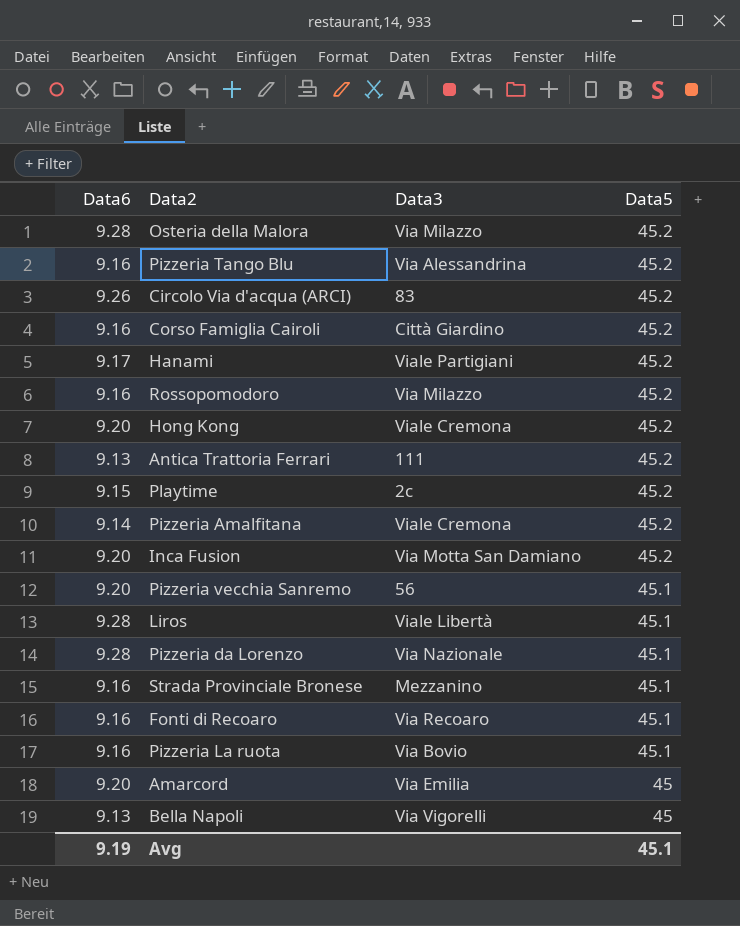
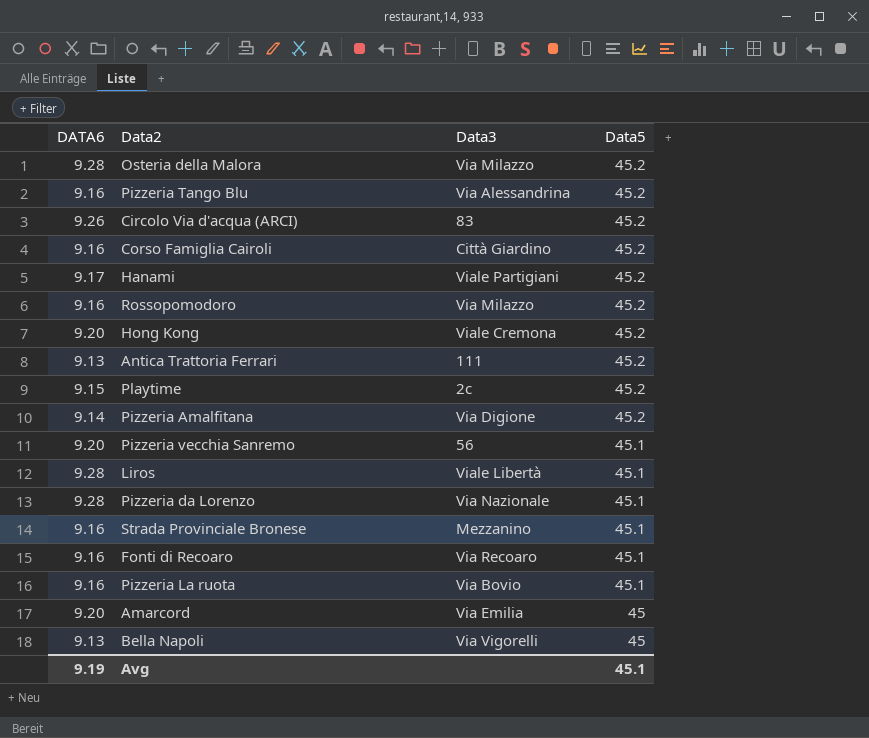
column name: Data6 -> DATA6
row Inca Fusion: 9.20 | Via Motta San Damiano | 45.2 -> none
Pizzeria Amalfitana | Data3: Viale Cremona -> Via Digione

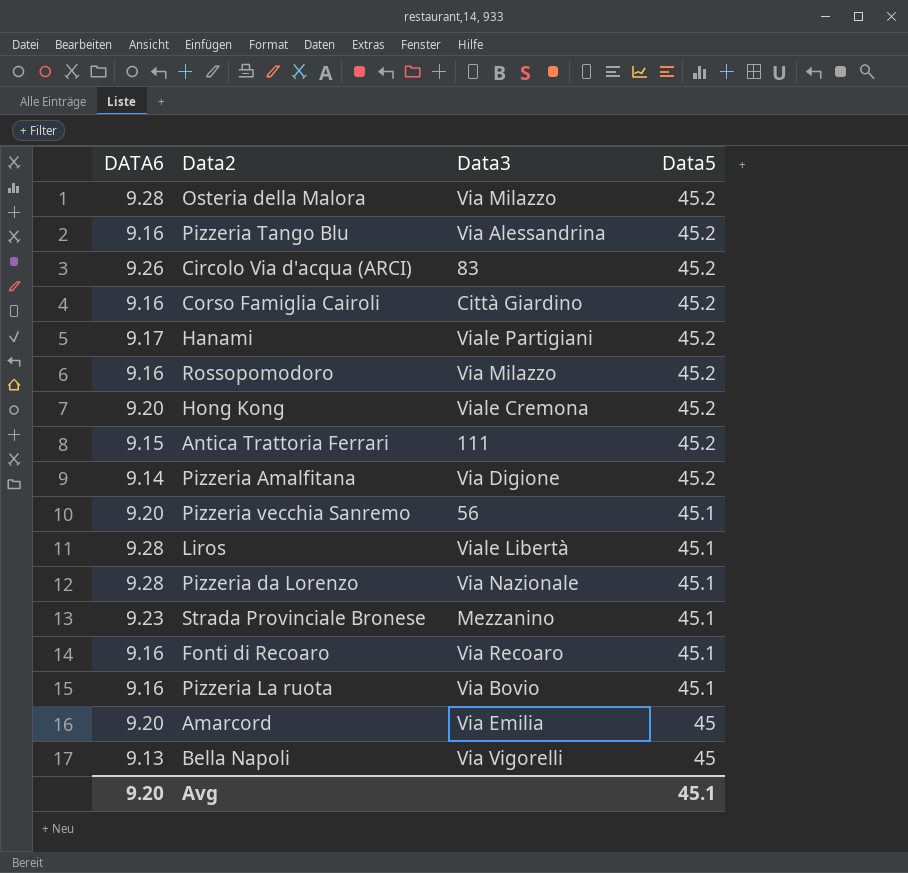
row Playtime: 9.15 | 2c | 45.2 -> none
Antica Trattoria Ferrari | DATA6: 9.13 -> 9.15
Strada Provinciale Bronese | DATA6: 9.16 -> 9.23
Avg | DATA6: 9.19 -> 9.20

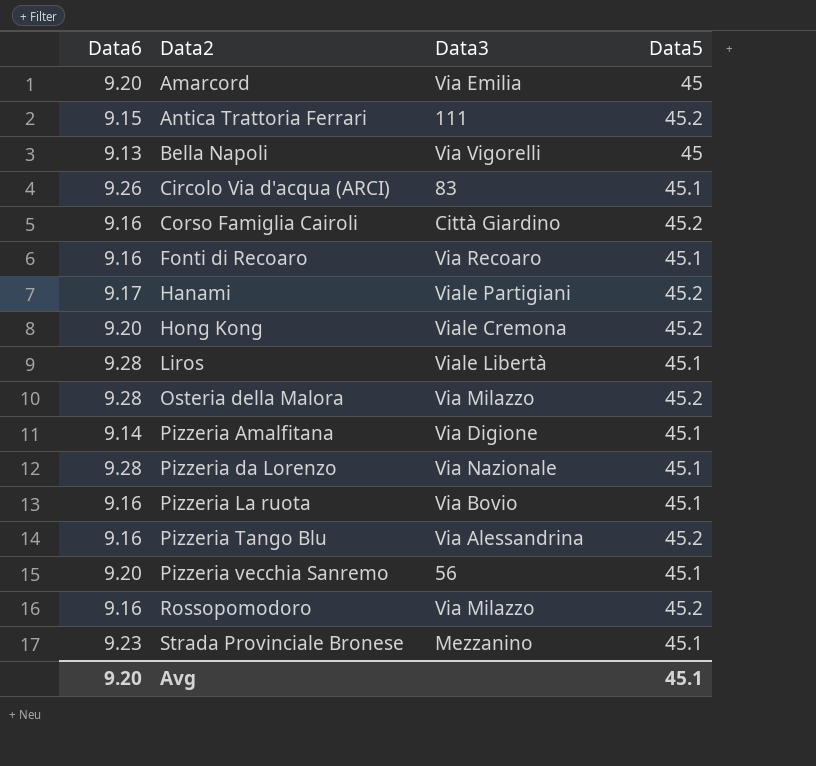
row order: Data5 descending -> Data2 ascending
column name: DATA6 -> Data6
Circolo Via d'acqua (ARCI) | Data5: 45.2 -> 45.1
Pizzeria Amalfitana | Data5: 45.2 -> 45.1

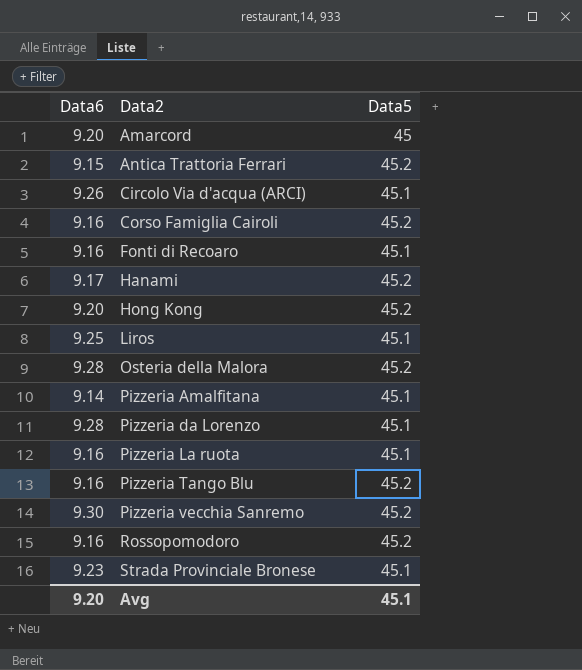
column Data3 | position: 3 -> none
row Bella Napoli: 9.13 | Via Vigorelli | 45 -> none
Liros | Data6: 9.28 -> 9.25
Pizzeria vecchia Sanremo | Data6: 9.20 -> 9.30
Pizzeria vecchia Sanremo | Data5: 45.1 -> 45.2

